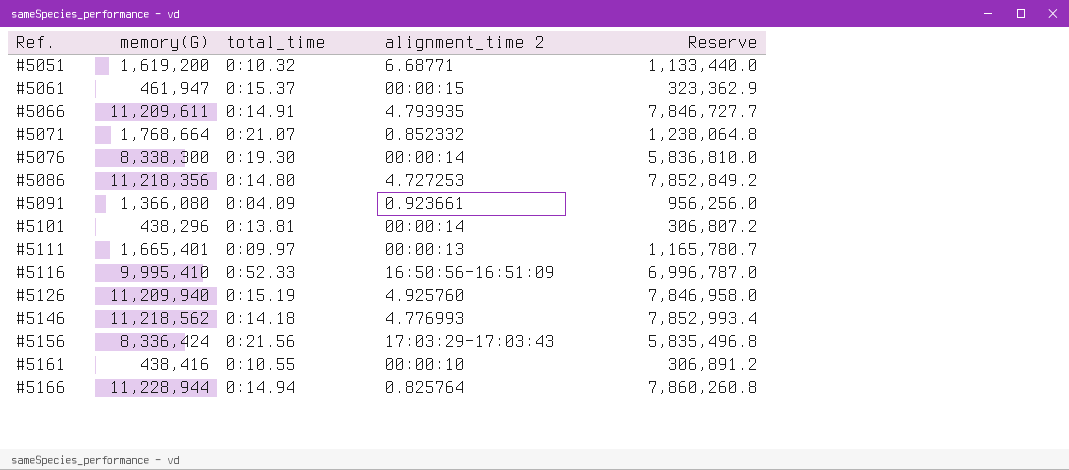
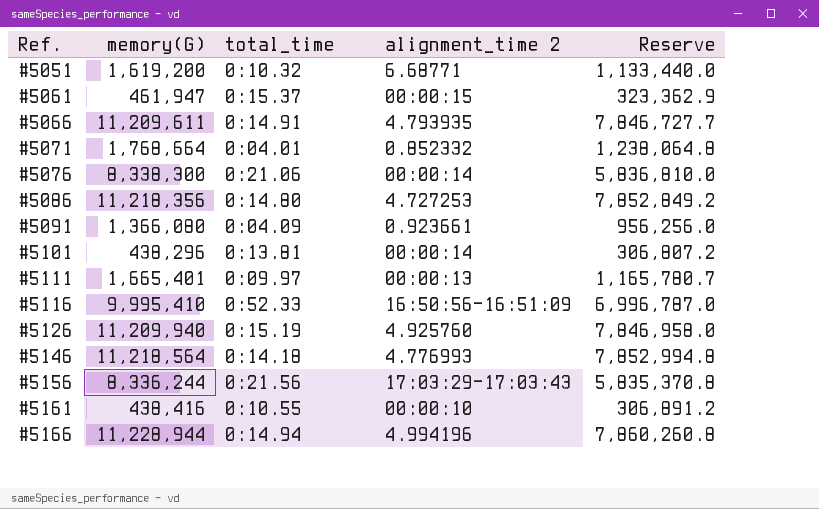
#5071 | total_time: 0:21.07 -> 0:04.01
#5076 | total_time: 0:19.30 -> 0:21.06
#5146 | memory(G): 11,218,562 -> 11,218,564
#5146 | Reserve: 7,852,993.4 -> 7,852,994.8
#5156 | memory(G): 8,336,424 -> 8,336,244
#5156 | Reserve: 5,835,496.8 -> 5,835,370.8
#5166 | alignment_time 2: 0.825764 -> 4.994196

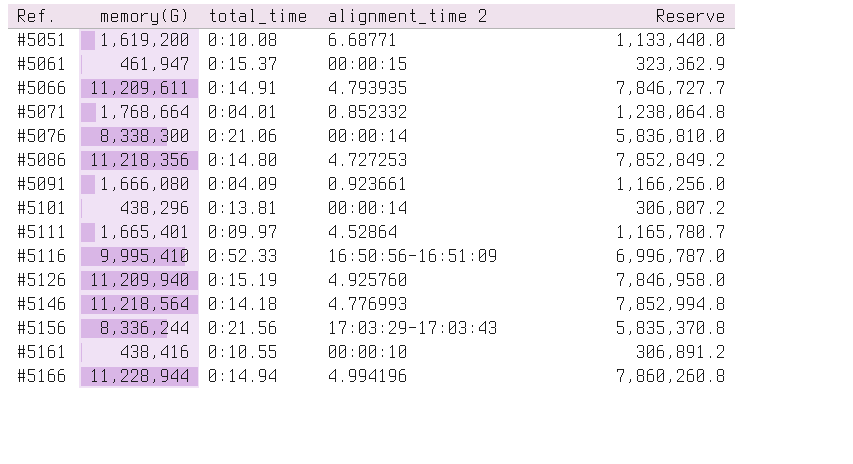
#5051 | total_time: 0:10.32 -> 0:10.08
#5091 | memory(G): 1,366,080 -> 1,666,080
#5091 | Reserve: 956,256.0 -> 1,166,256.0
#5111 | alignment_time 2: 00:00:13 -> 4.52864

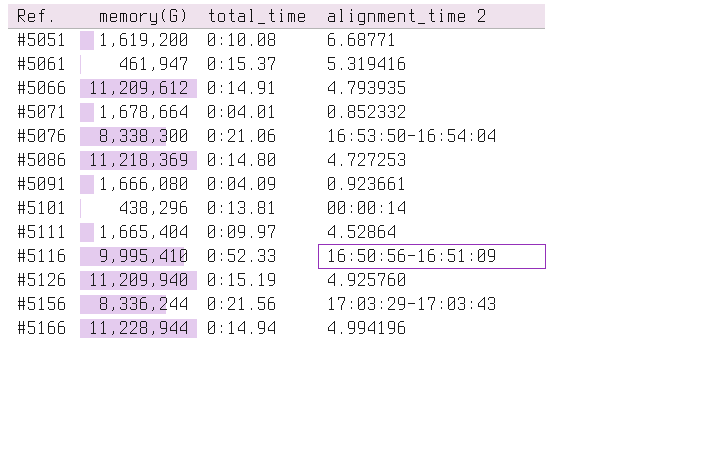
column Reserve | formula: [memory(G)] * 0.7 -> none
row #5146: 11,218,564 | 0:14.18 | 4.776993 | 7,852,994.8 -> none
row #5161: 438,416 | 0:10.55 | 00:00:10 | 306,891.2 -> none
#5061 | alignment_time 2: 00:00:15 -> 5.319416
#5066 | memory(G): 11,209,611 -> 11,209,612
#5071 | memory(G): 1,768,664 -> 1,678,664
#5076 | alignment_time 2: 00:00:14 -> 16:53:50-16:54:04
#5086 | memory(G): 11,218,356 -> 11,218,369
#5111 | memory(G): 1,665,401 -> 1,665,404

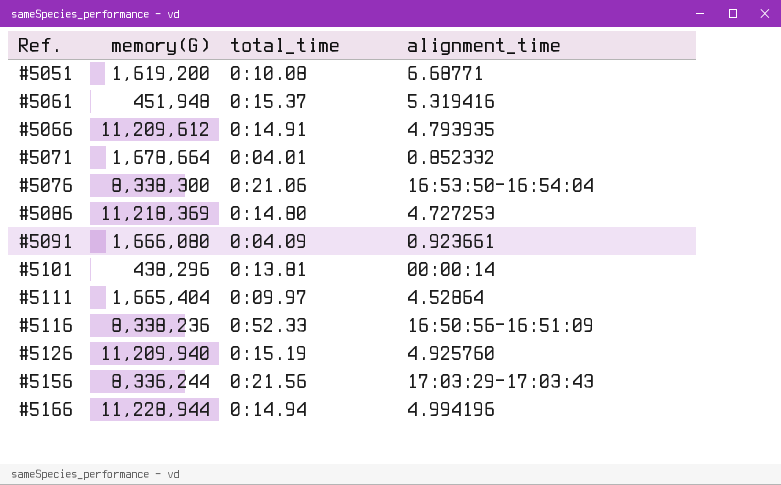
column name: alignment_time 2 -> alignment_time
#5061 | memory(G): 461,947 -> 451,948
#5116 | memory(G): 9,995,410 -> 8,338,236

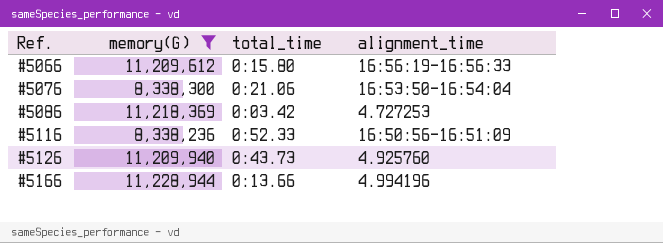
filter: none -> memory(G) >= 8,338,236
#5066 | total_time: 0:14.91 -> 0:15.80
#5066 | alignment_time: 4.793935 -> 16:56:19-16:56:33
#5086 | total_time: 0:14.80 -> 0:03.42
#5126 | total_time: 0:15.19 -> 0:43.73
#5166 | total_time: 0:14.94 -> 0:13.66

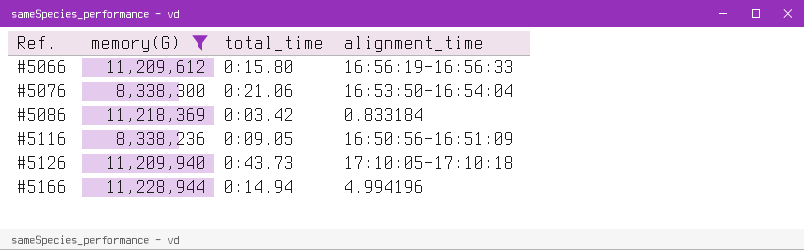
#5086 | alignment_time: 4.727253 -> 0.833184
#5116 | total_time: 0:52.33 -> 0:09.05
#5126 | alignment_time: 4.925760 -> 17:10:05-17:10:18
#5166 | total_time: 0:13.66 -> 0:14.94

